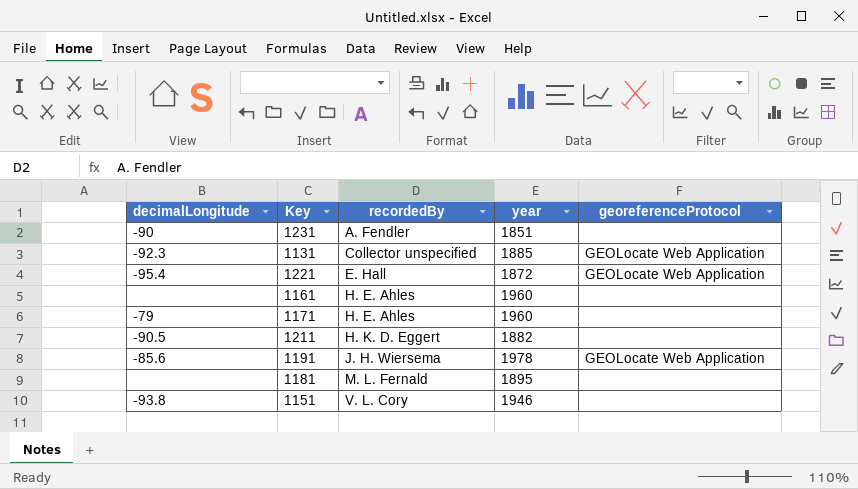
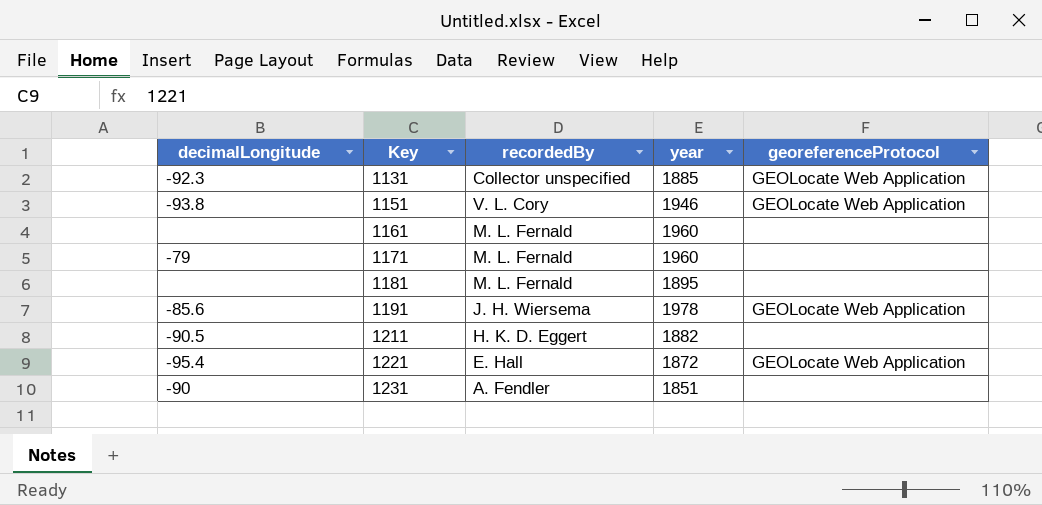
row order: recordedBy ascending -> Key ascending
1151 | georeferenceProtocol: none -> GEOLocate Web Application
1161 | recordedBy: H. E. Ahles -> M. L. Fernald
1171 | recordedBy: H. E. Ahles -> M. L. Fernald

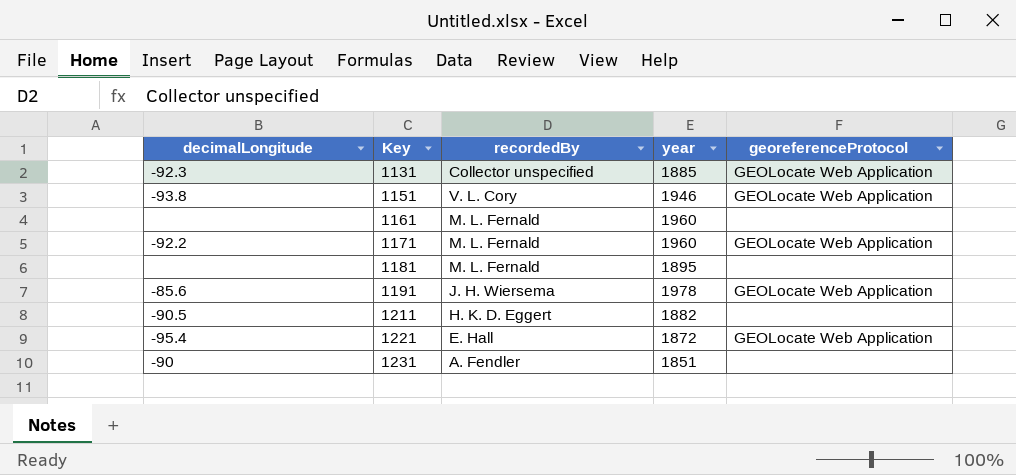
1171 | decimalLongitude: -79 -> -92.2
1171 | georeferenceProtocol: none -> GEOLocate Web Application

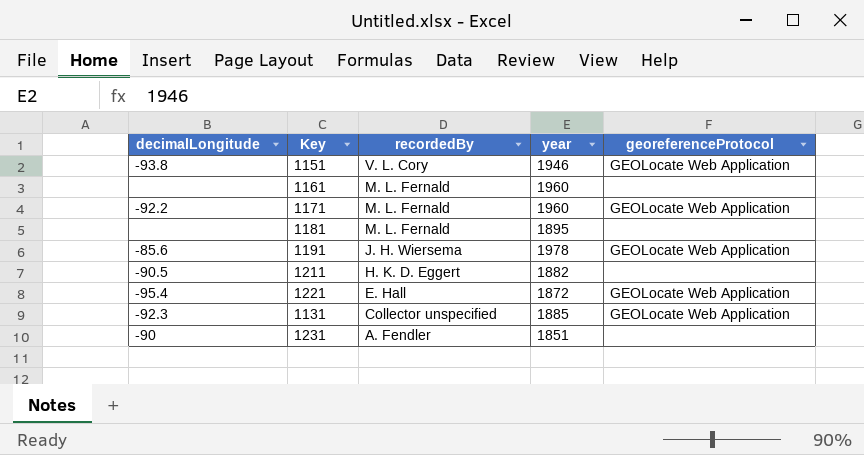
row order: Key ascending -> recordedBy descending

